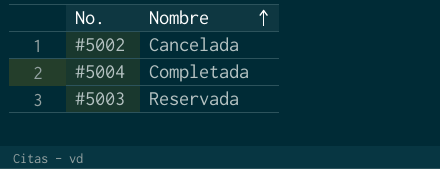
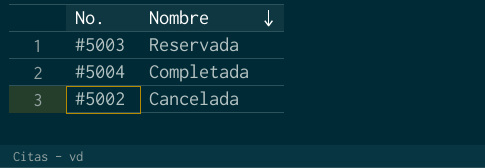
row order: Nombre ascending -> Nombre descending

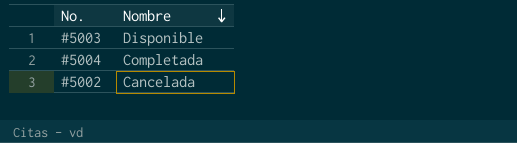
#5003 | Nombre: Reservada -> Disponible

